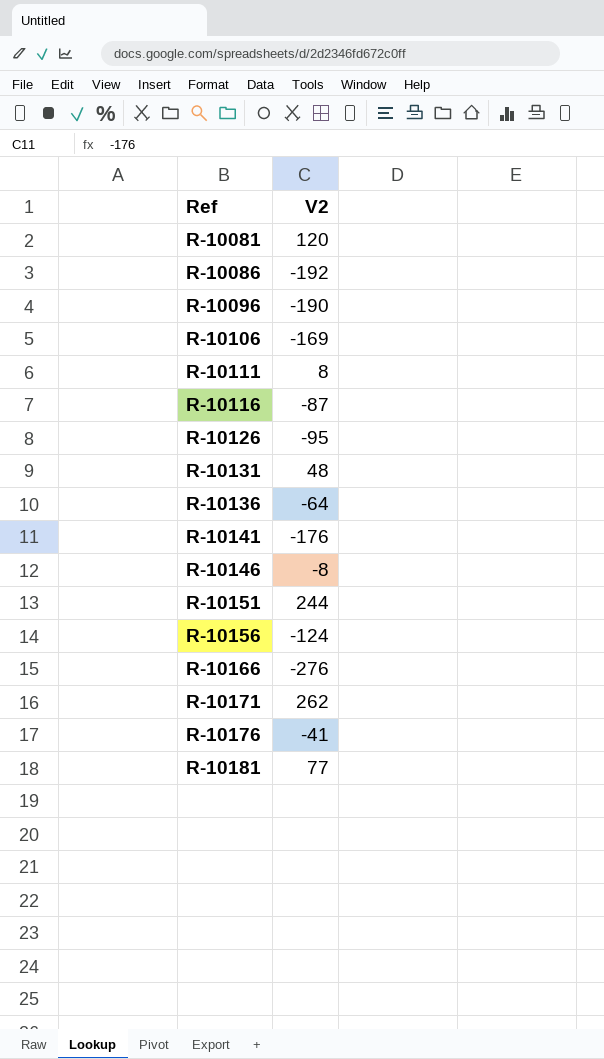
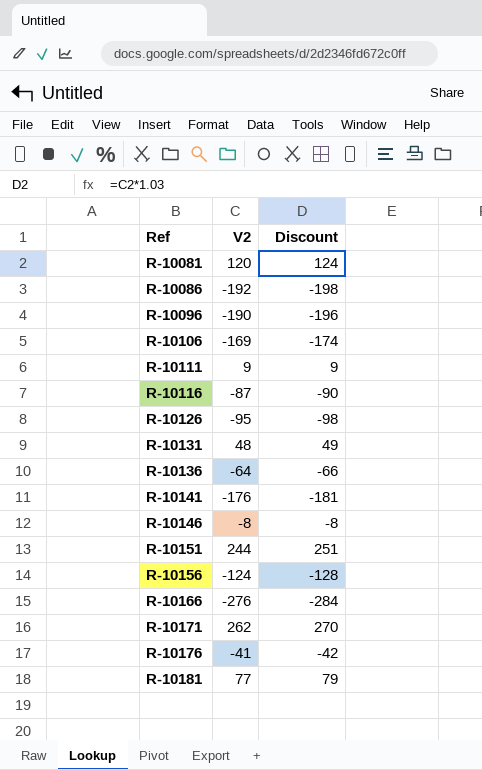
column Discount | formula: none -> [V2] * 1.03
R-10111 | V2: 8 -> 9

